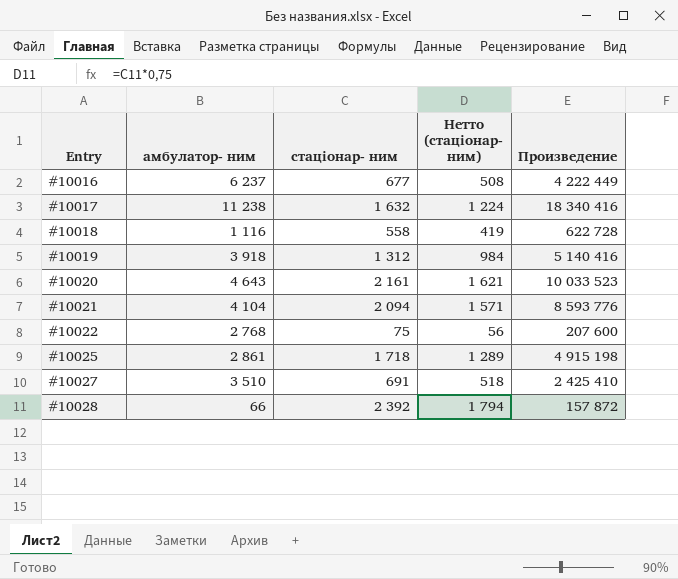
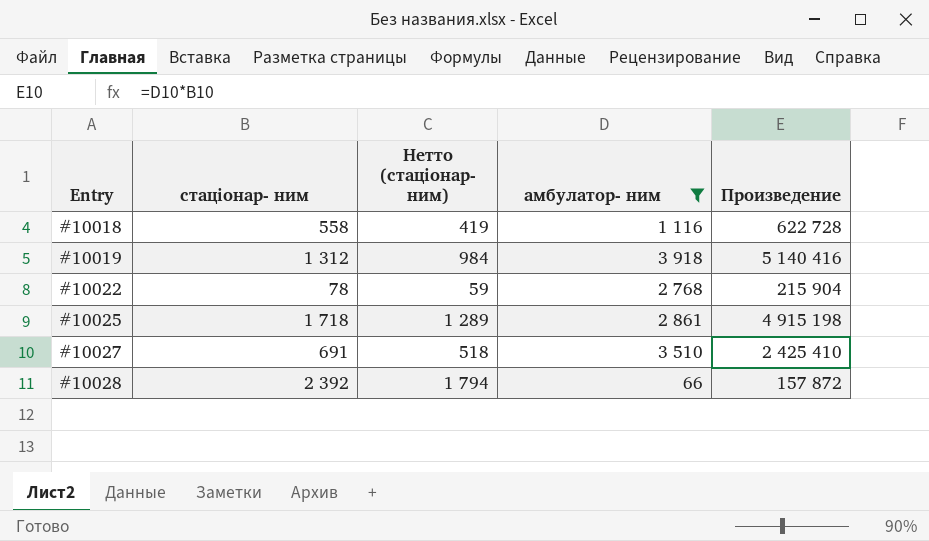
filter: none -> амбулатор- ним <= 3 918
column амбулатор- ним | position: 2 -> 4
#10022 | стаціонар- ним: 75 -> 78
#10022 | Нетто (стаціонар- ним): 56 -> 59
#10022 | Произведение: 207 600 -> 215 904

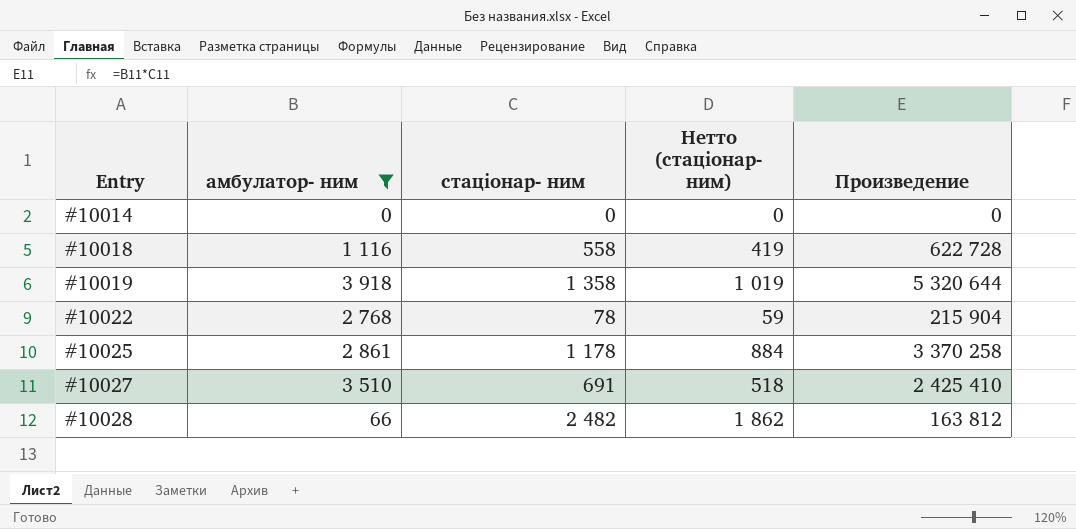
column амбулатор- ним | position: 4 -> 2
row #10014: none -> 0 | 0 | 0 | 0
#10019 | стаціонар- ним: 1 312 -> 1 358
#10019 | Нетто (стаціонар- ним): 984 -> 1 019
#10019 | Произведение: 5 140 416 -> 5 320 644
#10025 | стаціонар- ним: 1 718 -> 1 178
#10025 | Нетто (стаціонар- ним): 1 289 -> 884
#10025 | Произведение: 4 915 198 -> 3 370 258
#10028 | стаціонар- ним: 2 392 -> 2 482
#10028 | Нетто (стаціонар- ним): 1 794 -> 1 862
#10028 | Произведение: 157 872 -> 163 812

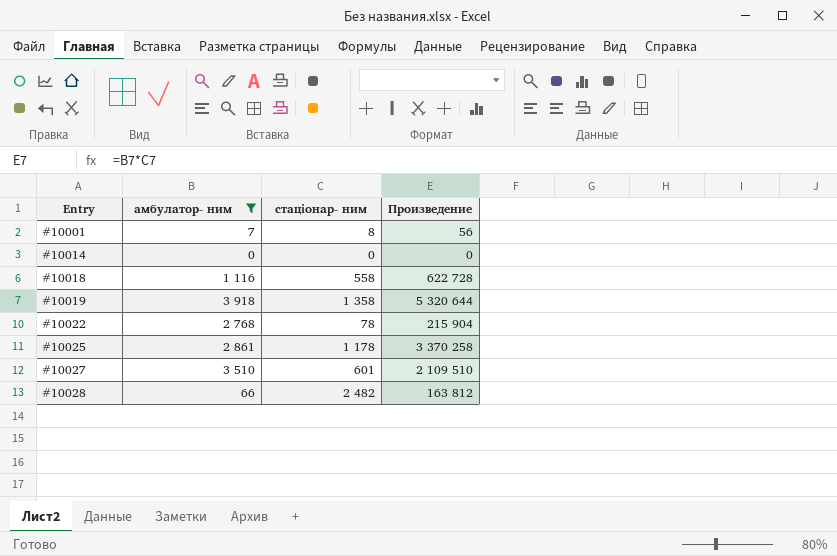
column Нетто (стаціонар- ним) | formula: [стаціонар- ним] * 0,75 -> none
row #10001: none -> 7 | 8 | 56
#10027 | стаціонар- ним: 691 -> 601
#10027 | Произведение: 2 425 410 -> 2 109 510

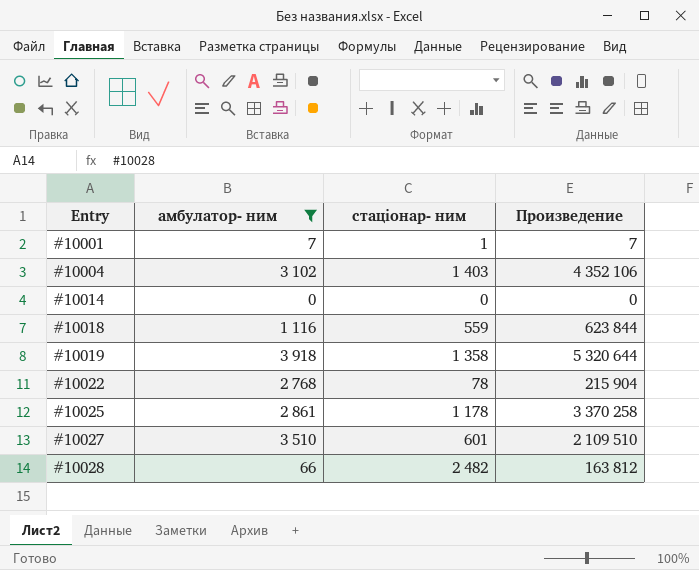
#10001 | стаціонар- ним: 8 -> 1
#10001 | Произведение: 56 -> 7
row #10004: none -> 3 102 | 1 403 | 4 352 106
#10018 | стаціонар- ним: 558 -> 559
#10018 | Произведение: 622 728 -> 623 844

